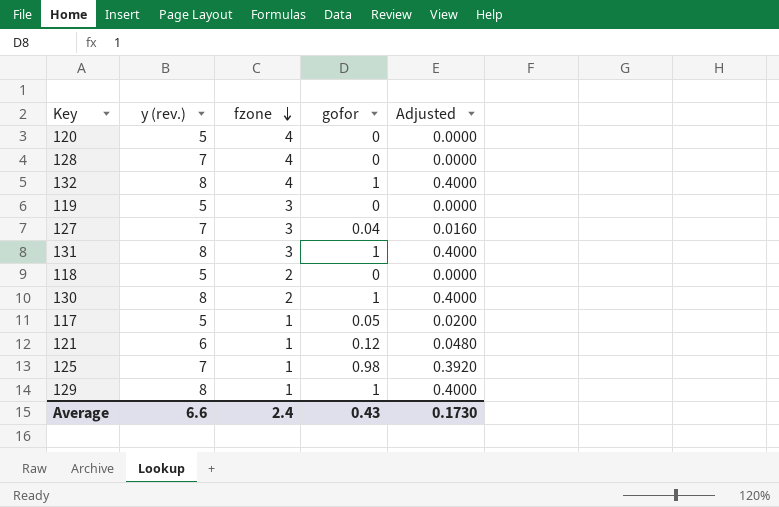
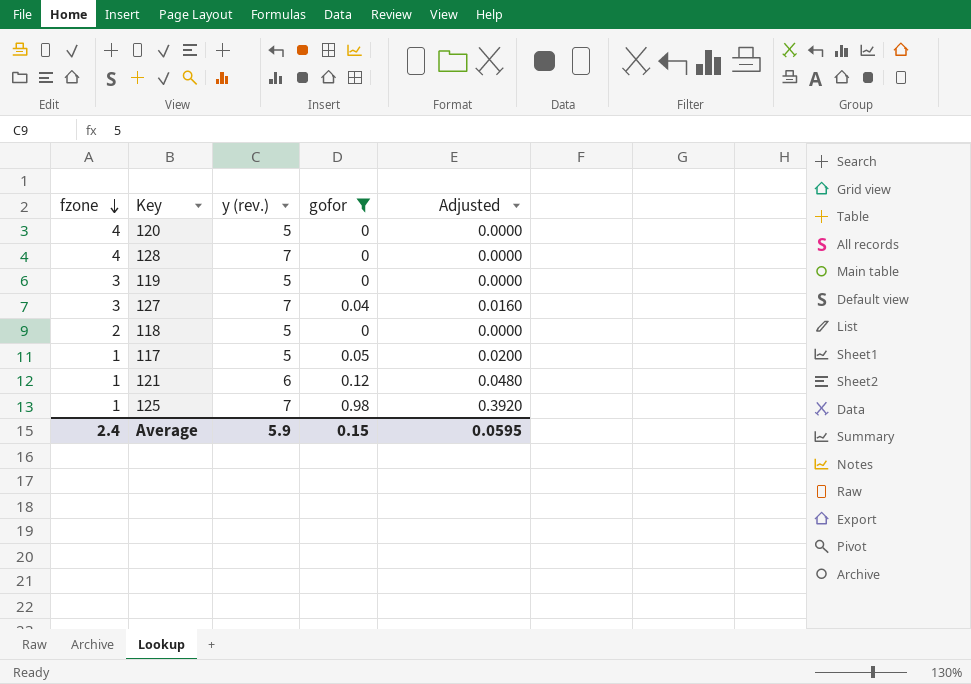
filter: none -> gofor != 1
column fzone | position: 3 -> 1
Average | y (rev.): 6.6 -> 5.9
Average | gofor: 0.43 -> 0.15
Average | Adjusted: 0.1730 -> 0.0595

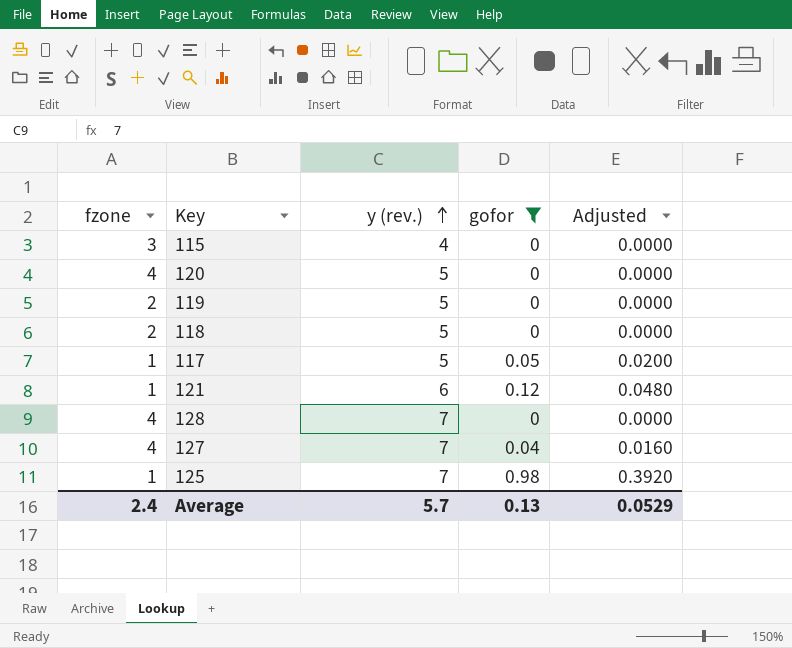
row order: fzone descending -> y (rev.) ascending
row 115: none -> 3 | 4 | 0 | 0.0000
119 | fzone: 3 -> 2
127 | fzone: 3 -> 4
Average | y (rev.): 5.9 -> 5.7
Average | gofor: 0.15 -> 0.13
Average | Adjusted: 0.0595 -> 0.0529

